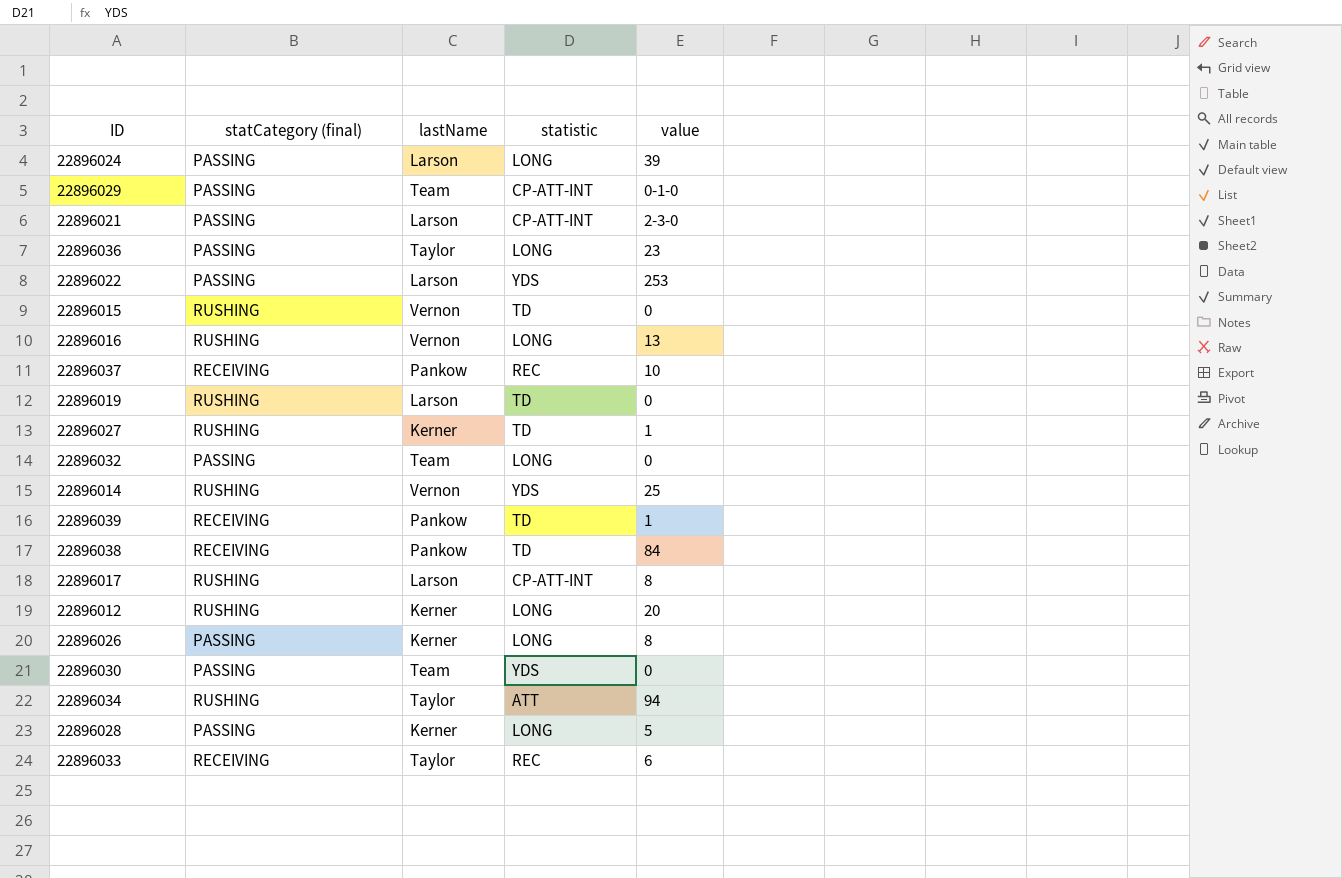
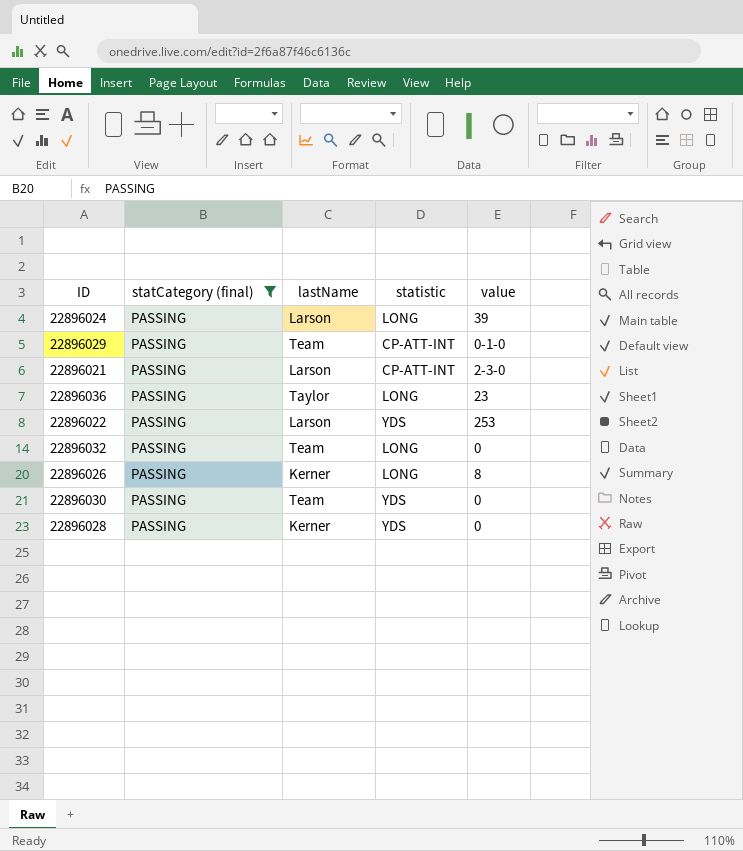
filter: none -> statCategory (final) = PASSING
22896028 | statistic: LONG -> YDS
22896028 | value: 5 -> 0

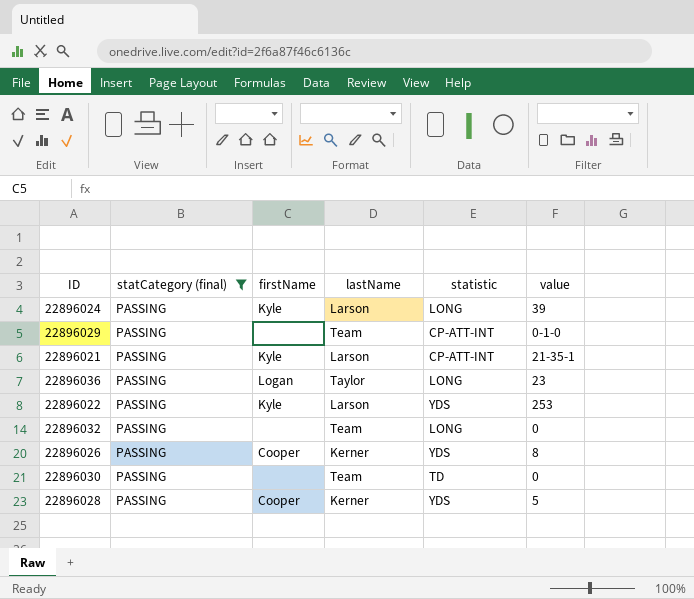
column firstName | position: none -> 3
22896021 | value: 2-3-0 -> 21-35-1
22896026 | statistic: LONG -> YDS
22896030 | statistic: YDS -> TD
22896028 | value: 0 -> 5

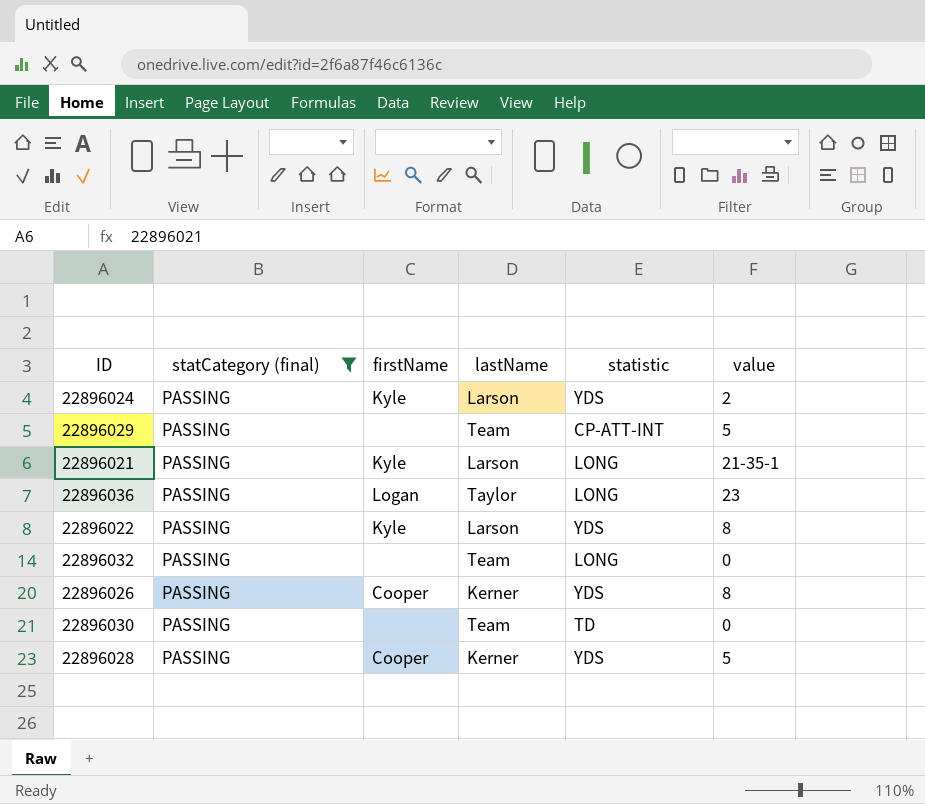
22896024 | statistic: LONG -> YDS
22896024 | value: 39 -> 2
22896029 | value: 0-1-0 -> 5
22896021 | statistic: CP-ATT-INT -> LONG
22896022 | value: 253 -> 8

